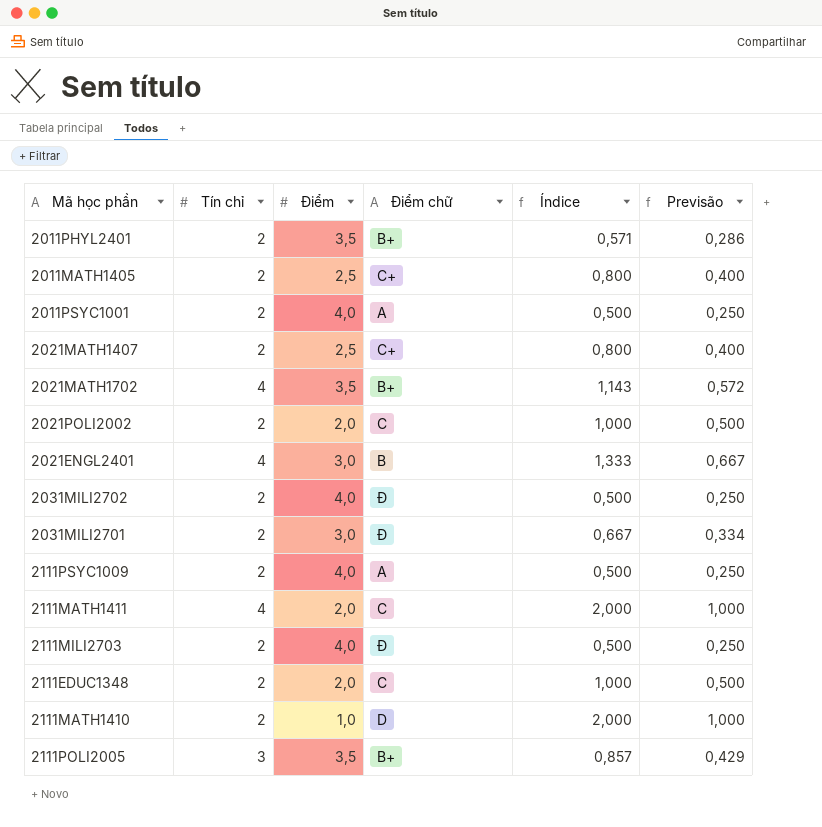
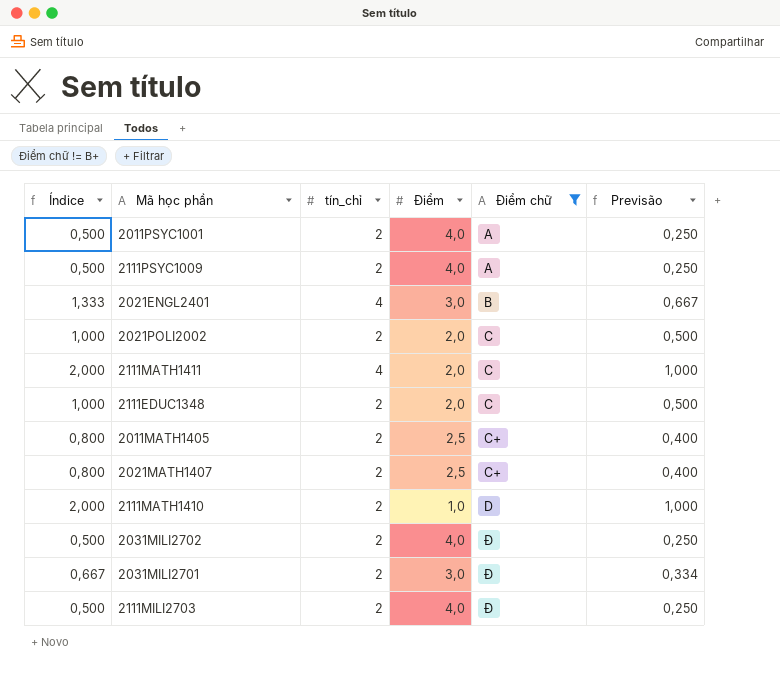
filter: none -> Điểm chữ != B+
row order: none -> Điểm chữ ascending
column Índice | position: 5 -> 1
column name: Tín chỉ -> tín_chỉ

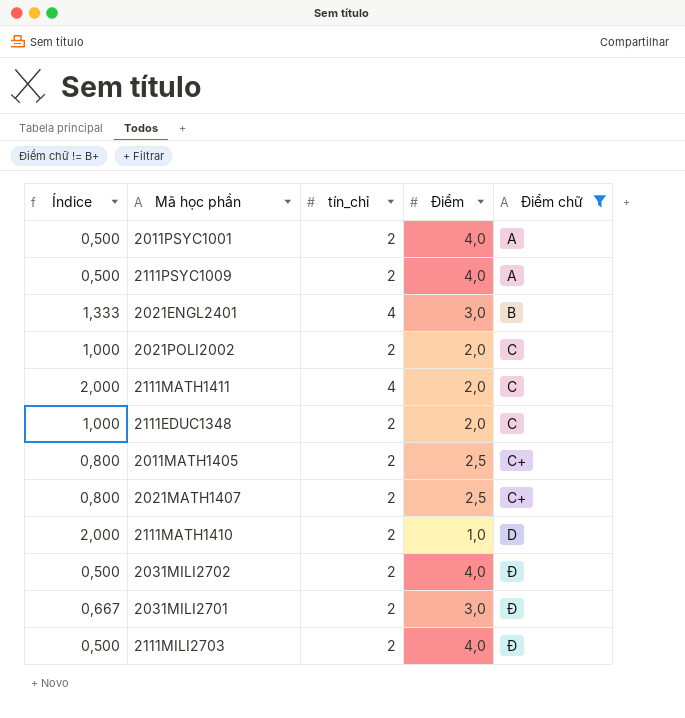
column Previsão | formula: [Índice] * 0,5 -> none

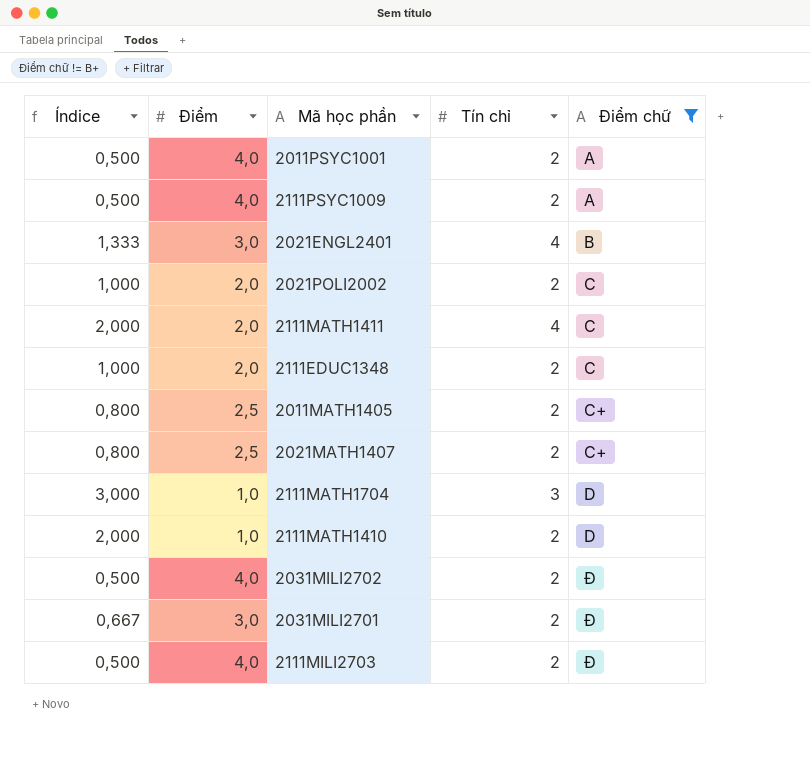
column Điểm | position: 4 -> 2
column name: tín_chỉ -> Tín chỉ
row 2111MATH1704: none -> 3,000 | 1,0 | 3 | D

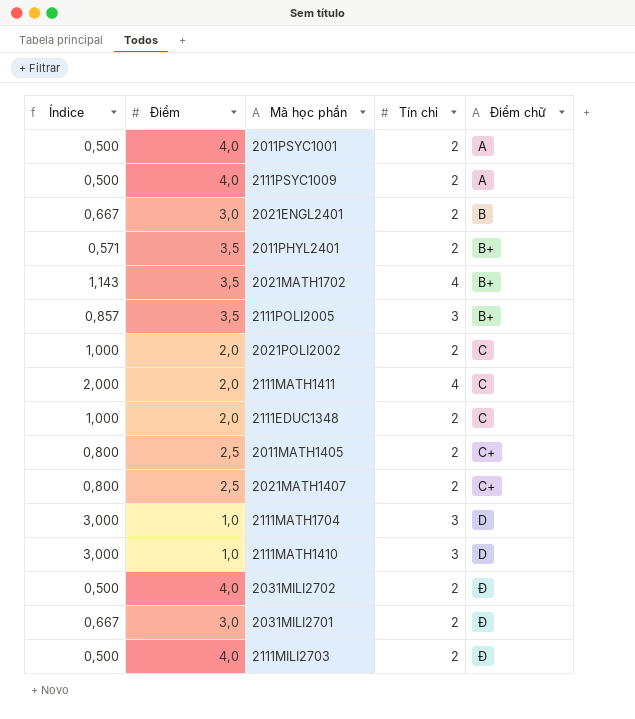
filter: Điểm chữ != B+ -> none
2021ENGL2401 | Índice: 1,333 -> 0,667
2021ENGL2401 | Tín chỉ: 4 -> 2
2111MATH1410 | Índice: 2,000 -> 3,000
2111MATH1410 | Tín chỉ: 2 -> 3

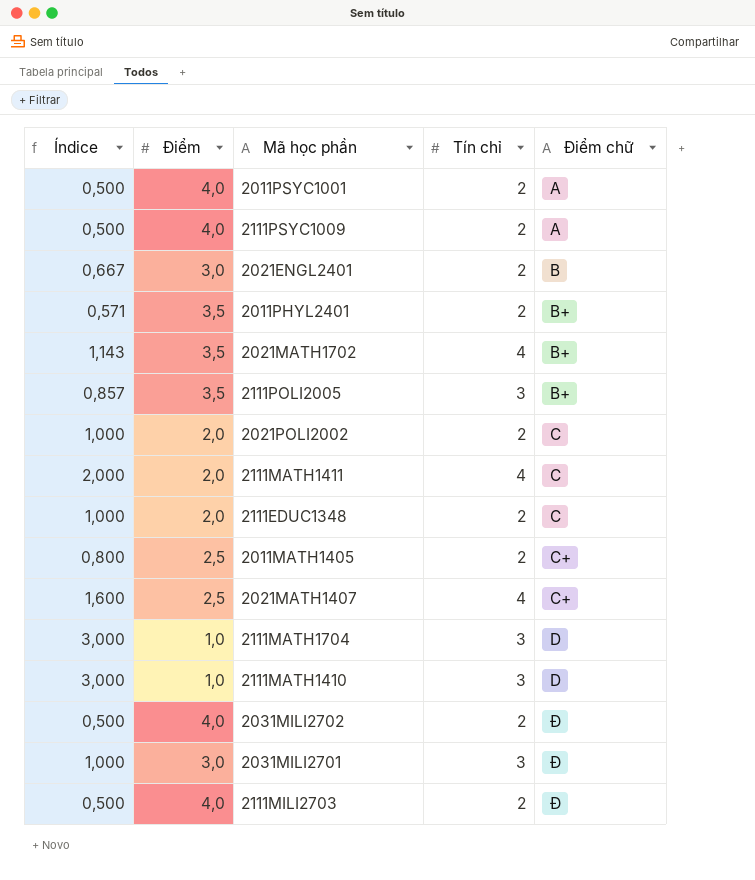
2021MATH1407 | Índice: 0,800 -> 1,600
2021MATH1407 | Tín chỉ: 2 -> 4
2031MILI2701 | Índice: 0,667 -> 1,000
2031MILI2701 | Tín chỉ: 2 -> 3

